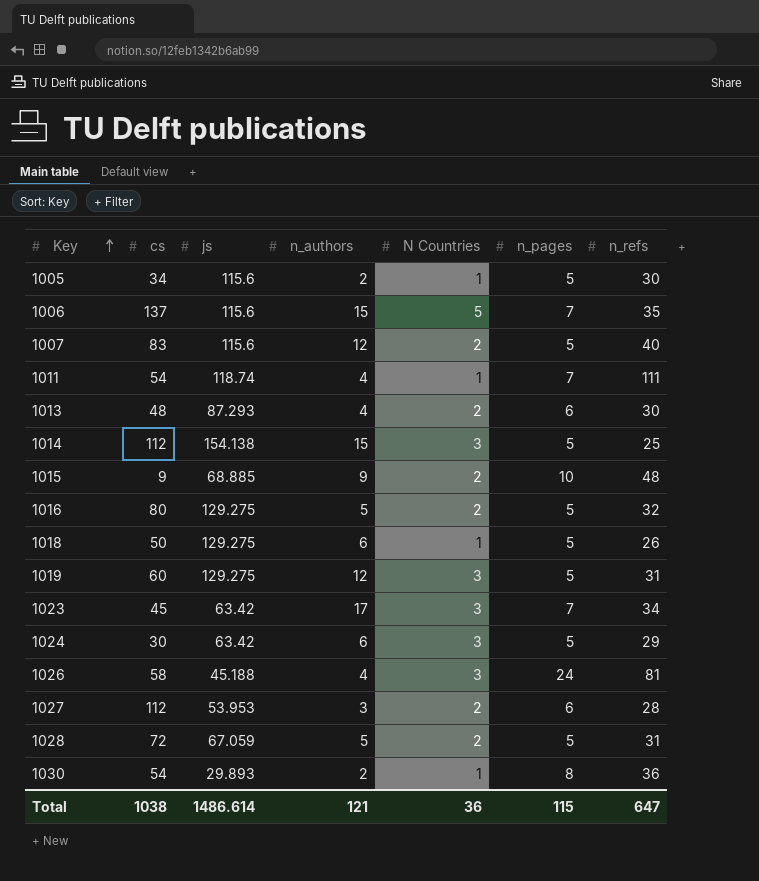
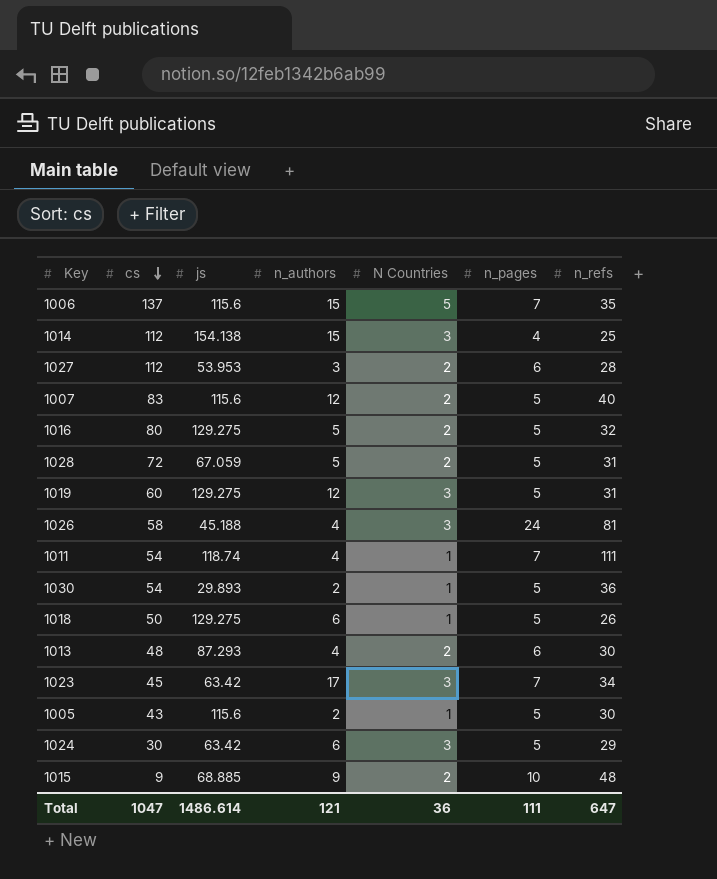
row order: Key ascending -> cs descending
1014 | n_pages: 5 -> 4
1030 | n_pages: 8 -> 5
1005 | cs: 34 -> 43
Total | cs: 1038 -> 1047
Total | n_pages: 115 -> 111

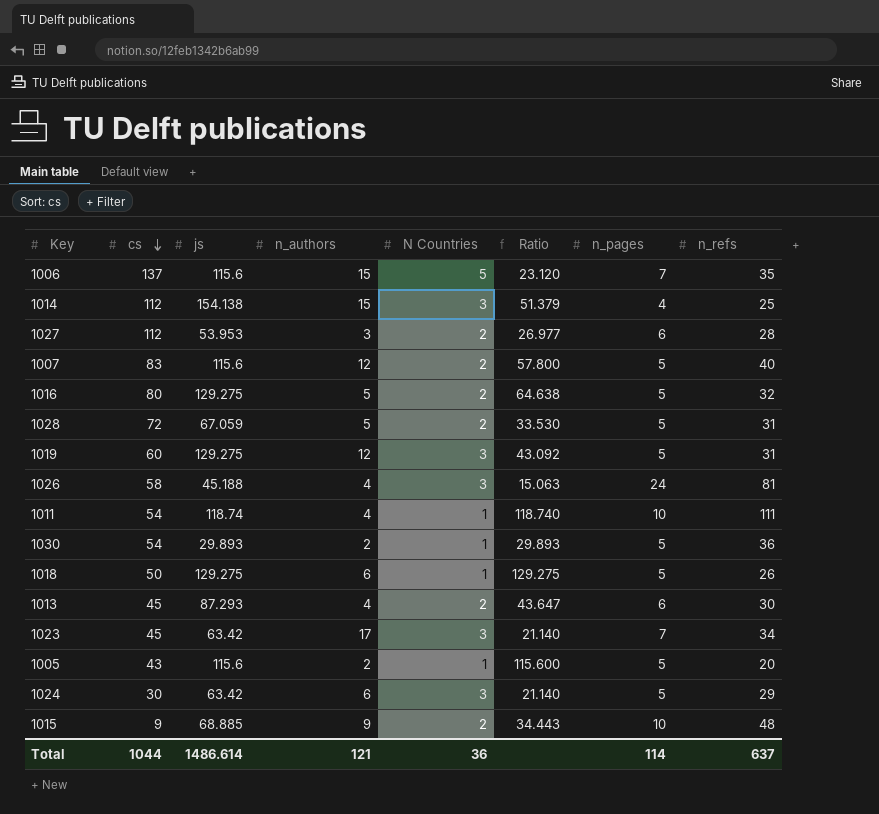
column Ratio | formula: none -> [js] / [N Countries]
1011 | n_pages: 7 -> 10
1013 | cs: 48 -> 45
1005 | n_refs: 30 -> 20
Total | cs: 1047 -> 1044
Total | n_pages: 111 -> 114
Total | n_refs: 647 -> 637

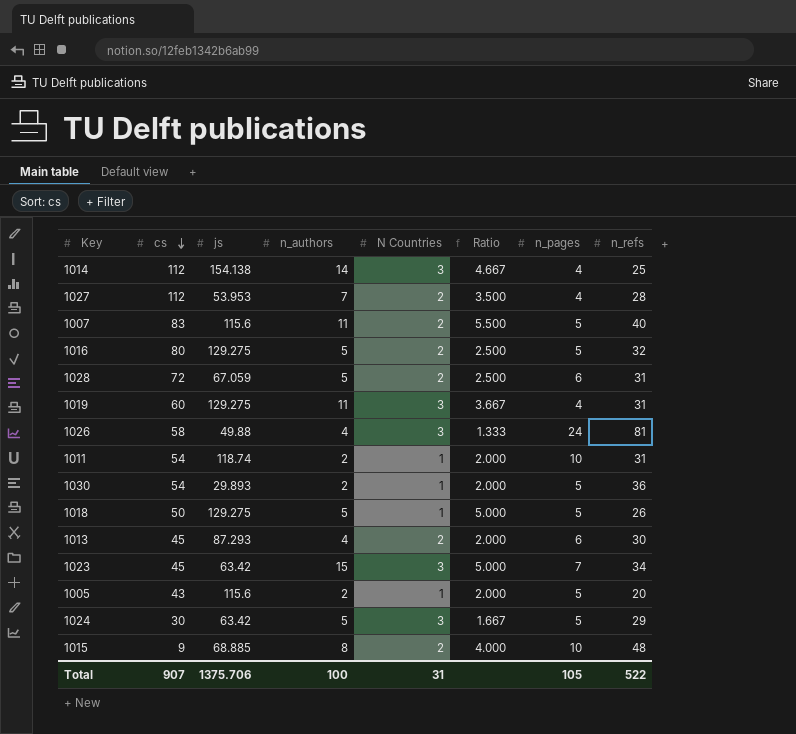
column Ratio | formula: [js] / [N Countries] -> [n_authors] / [N Countries]
row 1006: 137 | 115.6 | 15 | 5 | 23.120 | 7 | 35 -> none
1014 | n_authors: 15 -> 14
1027 | n_authors: 3 -> 7
1027 | n_pages: 6 -> 4
1007 | n_authors: 12 -> 11
1028 | n_pages: 5 -> 6
1019 | n_authors: 12 -> 11
1019 | n_pages: 5 -> 4
1026 | js: 45.188 -> 49.88
1011 | n_authors: 4 -> 2
1011 | n_refs: 111 -> 31
1018 | n_authors: 6 -> 5
1023 | n_authors: 17 -> 15
1024 | n_authors: 6 -> 5
1015 | n_authors: 9 -> 8
Total | cs: 1044 -> 907
Total | js: 1486.614 -> 1375.706
Total | n_authors: 121 -> 100
Total | N Countries: 36 -> 31
Total | n_pages: 114 -> 105
Total | n_refs: 637 -> 522

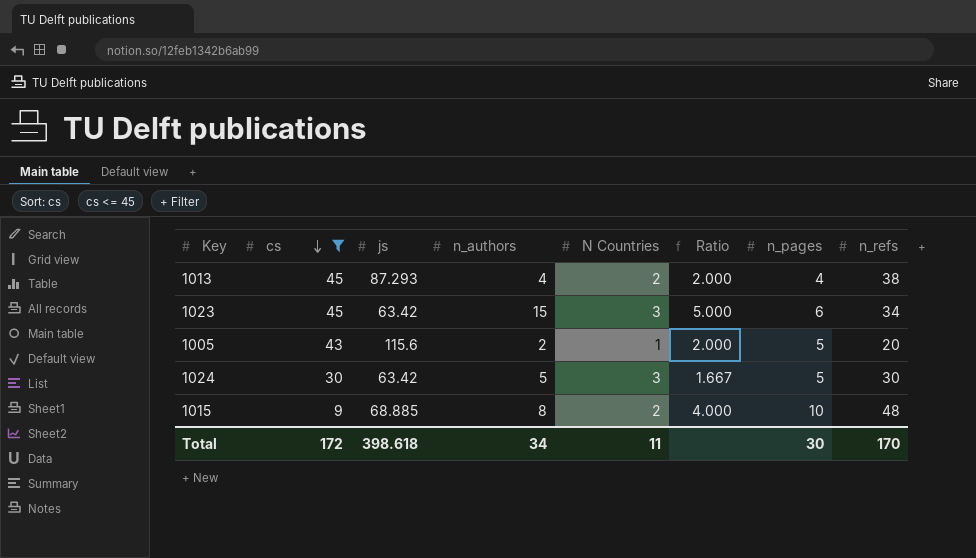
filter: none -> cs <= 45
1013 | n_pages: 6 -> 4
1013 | n_refs: 30 -> 38
1023 | n_pages: 7 -> 6
1024 | n_refs: 29 -> 30
Total | cs: 907 -> 172
Total | js: 1375.706 -> 398.618
Total | n_authors: 100 -> 34
Total | N Countries: 31 -> 11
Total | n_pages: 105 -> 30
Total | n_refs: 522 -> 170

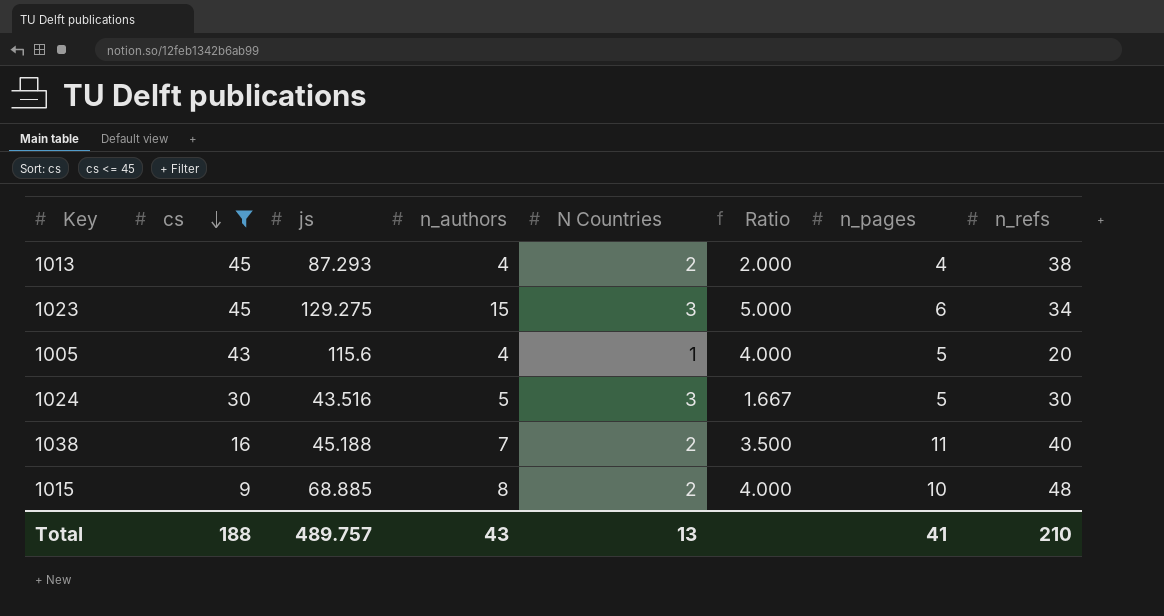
1023 | js: 63.42 -> 129.275
1005 | n_authors: 2 -> 4
1005 | Ratio: 2.000 -> 4.000
1024 | js: 63.42 -> 43.516
row 1038: none -> 16 | 45.188 | 7 | 2 | 3.500 | 11 | 40
Total | cs: 172 -> 188
Total | js: 398.618 -> 489.757
Total | n_authors: 34 -> 43
Total | N Countries: 11 -> 13
Total | n_pages: 30 -> 41
Total | n_refs: 170 -> 210

